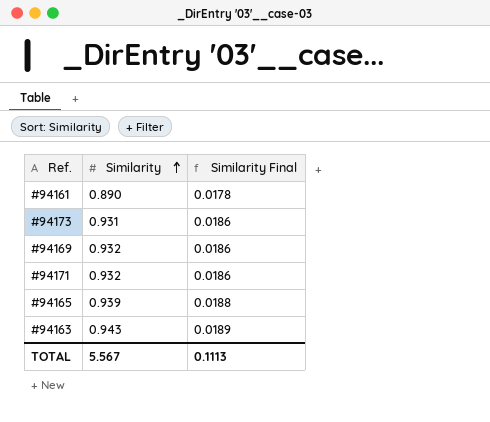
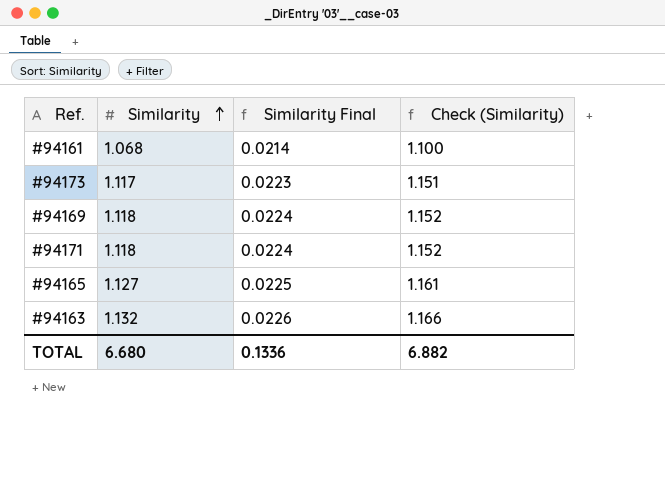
column Check (Similarity) | formula: none -> [Similarity] * 1.03
#94161 | Similarity: 0.890 -> 1.068
#94161 | Similarity Final: 0.0178 -> 0.0214
#94173 | Similarity: 0.931 -> 1.117
#94173 | Similarity Final: 0.0186 -> 0.0223
#94169 | Similarity: 0.932 -> 1.118
#94169 | Similarity Final: 0.0186 -> 0.0224
#94171 | Similarity: 0.932 -> 1.118
#94171 | Similarity Final: 0.0186 -> 0.0224
#94165 | Similarity: 0.939 -> 1.127
#94165 | Similarity Final: 0.0188 -> 0.0225
#94163 | Similarity: 0.943 -> 1.132
#94163 | Similarity Final: 0.0189 -> 0.0226
TOTAL | Similarity: 5.567 -> 6.680
TOTAL | Similarity Final: 0.1113 -> 0.1336

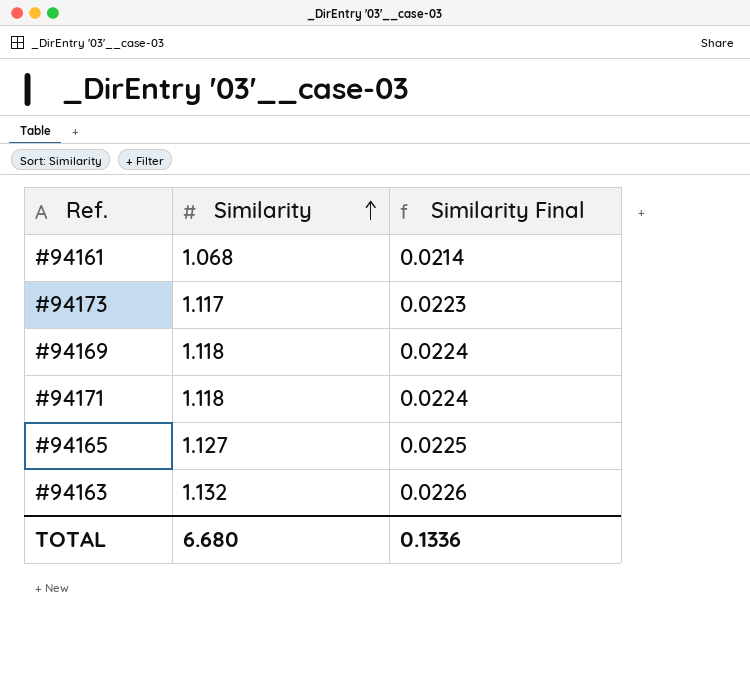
column Check (Similarity) | formula: [Similarity] * 1.03 -> none

